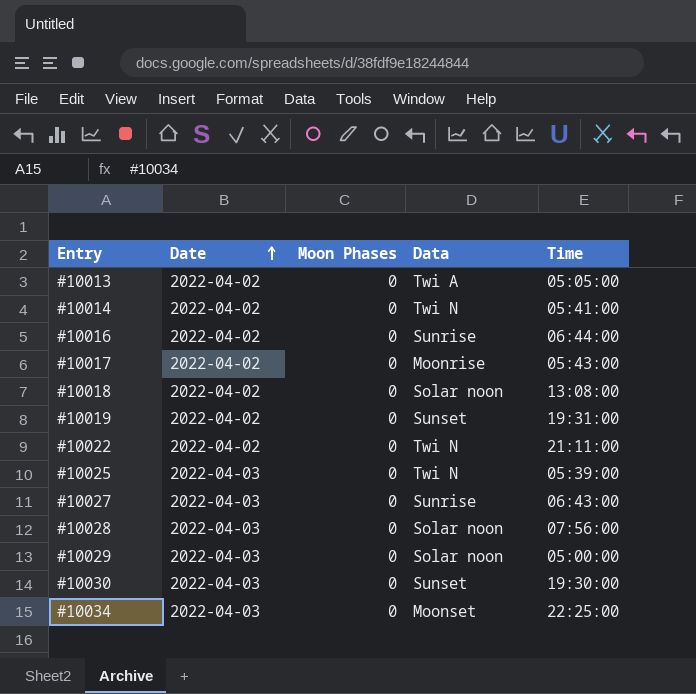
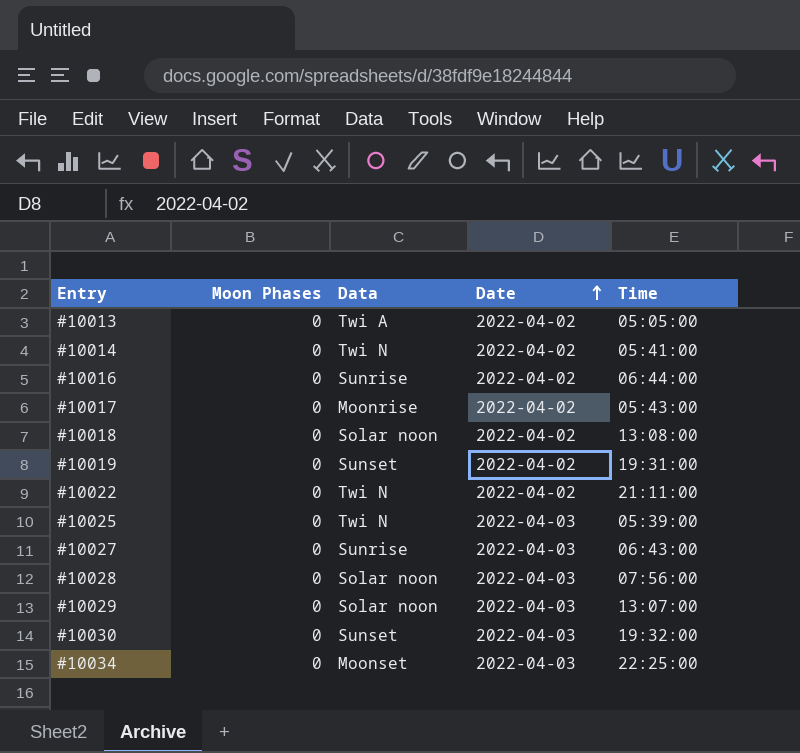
column Date | position: 2 -> 4
#10029 | Time: 05:00:00 -> 13:07:00
#10030 | Time: 19:30:00 -> 19:32:00

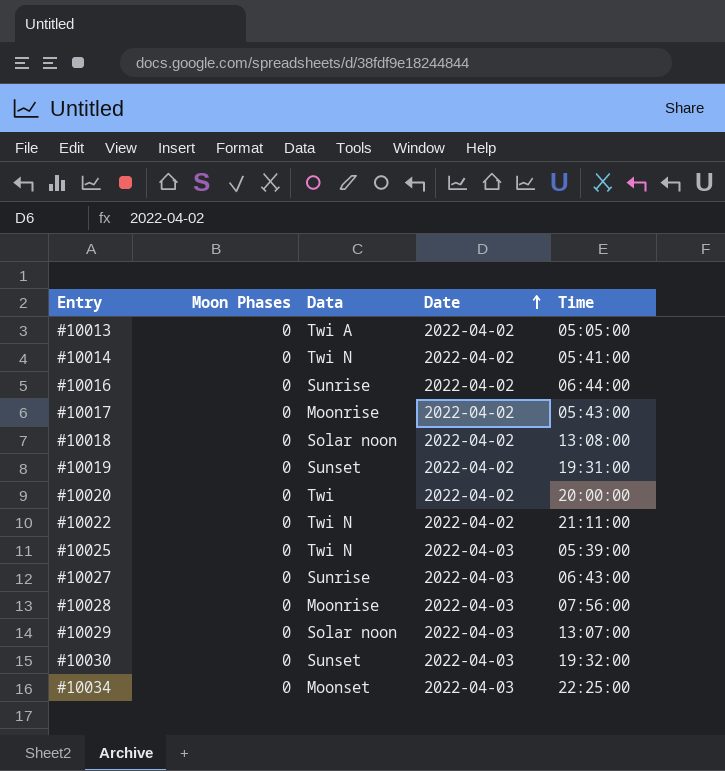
row #10020: none -> 0 | Twi | 2022-04-02 | 20:00:00
#10028 | Data: Solar noon -> Moonrise

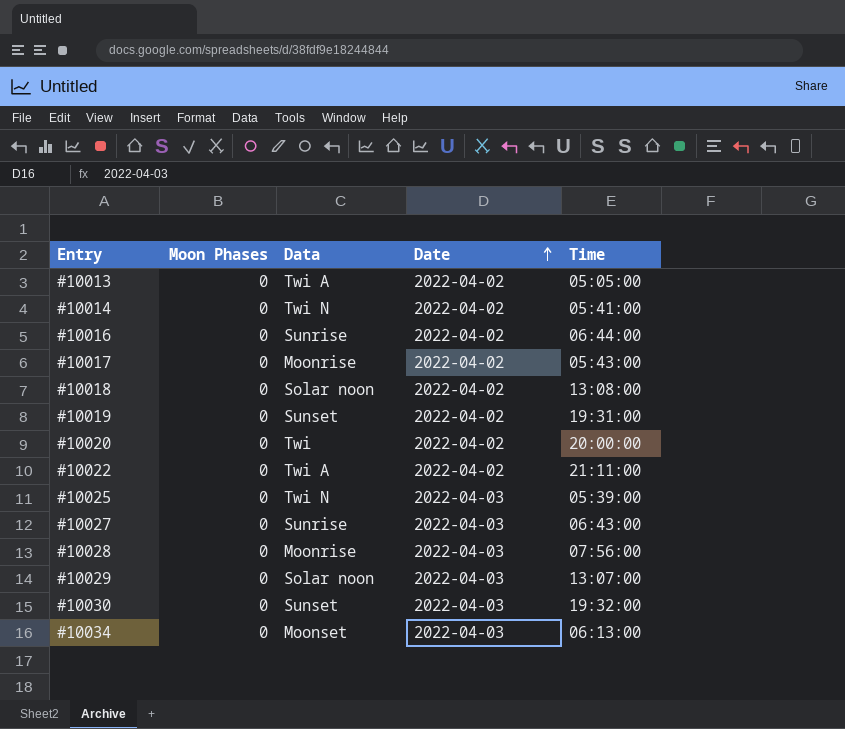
#10022 | Data: Twi N -> Twi A
#10034 | Time: 22:25:00 -> 06:13:00

